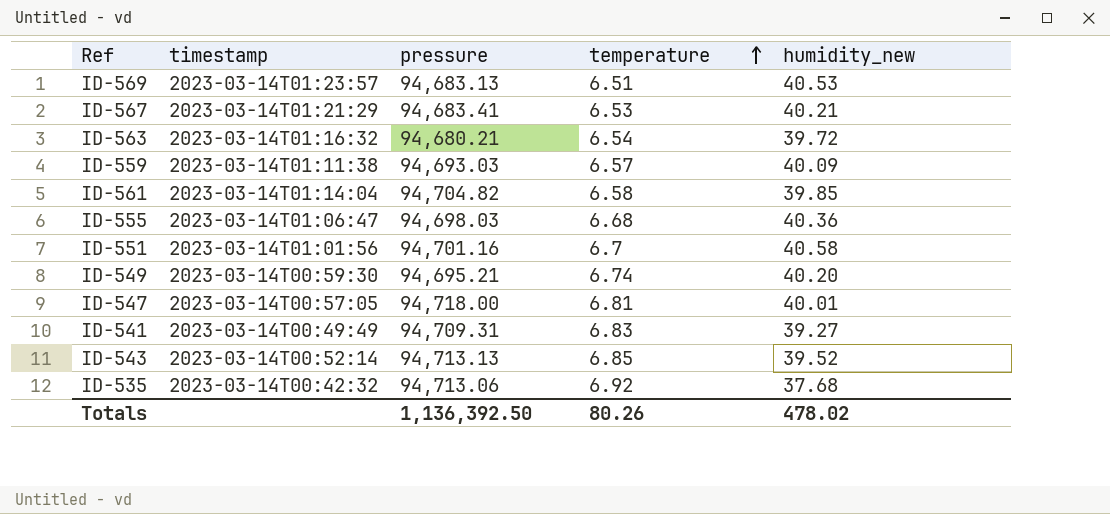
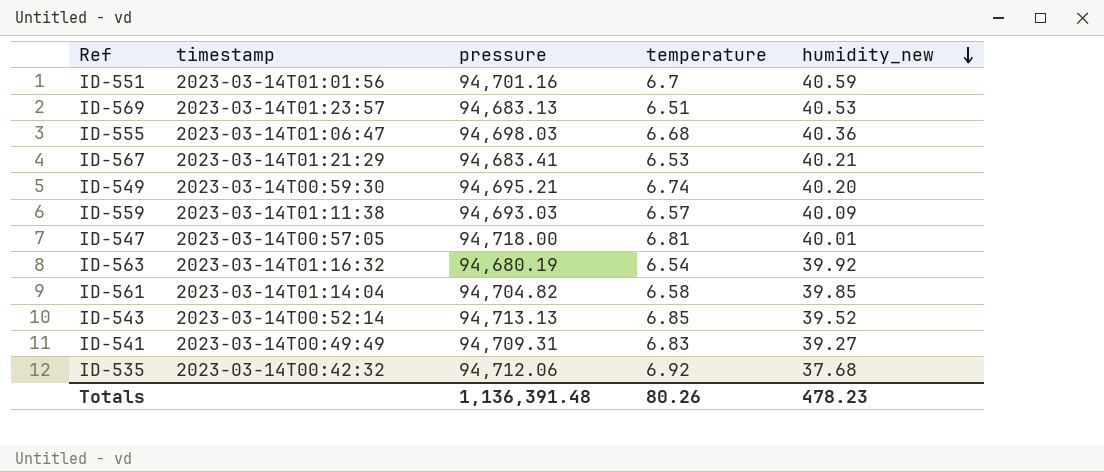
row order: temperature ascending -> humidity_new descending
ID-551 | humidity_new: 40.58 -> 40.59
ID-563 | pressure: 94,680.21 -> 94,680.19
ID-563 | humidity_new: 39.72 -> 39.92
ID-535 | pressure: 94,713.06 -> 94,712.06
Totals | pressure: 1,136,392.50 -> 1,136,391.48
Totals | humidity_new: 478.02 -> 478.23

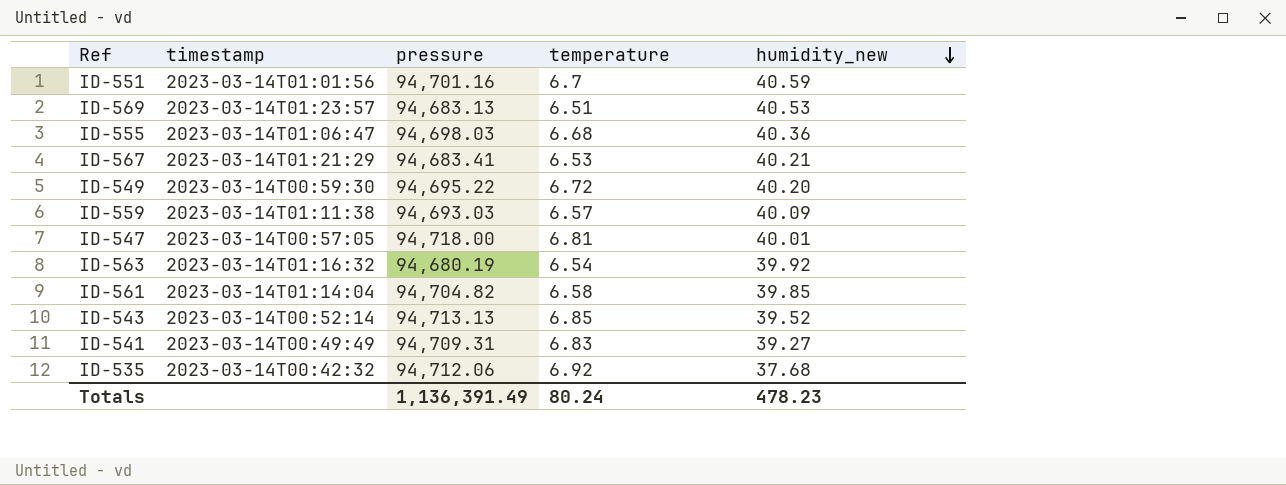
ID-549 | pressure: 94,695.21 -> 94,695.22
ID-549 | temperature: 6.74 -> 6.72
Totals | pressure: 1,136,391.48 -> 1,136,391.49
Totals | temperature: 80.26 -> 80.24

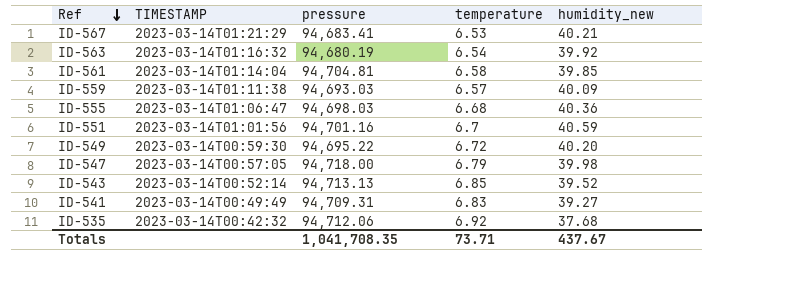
row order: humidity_new descending -> Ref descending
column name: timestamp -> TIMESTAMP
row ID-569: 2023-03-14T01:23:57 | 94,683.13 | 6.51 | 40.53 -> none
ID-561 | pressure: 94,704.82 -> 94,704.81
ID-547 | temperature: 6.81 -> 6.79
ID-547 | humidity_new: 40.01 -> 39.98
Totals | pressure: 1,136,391.49 -> 1,041,708.35
Totals | temperature: 80.24 -> 73.71
Totals | humidity_new: 478.23 -> 437.67

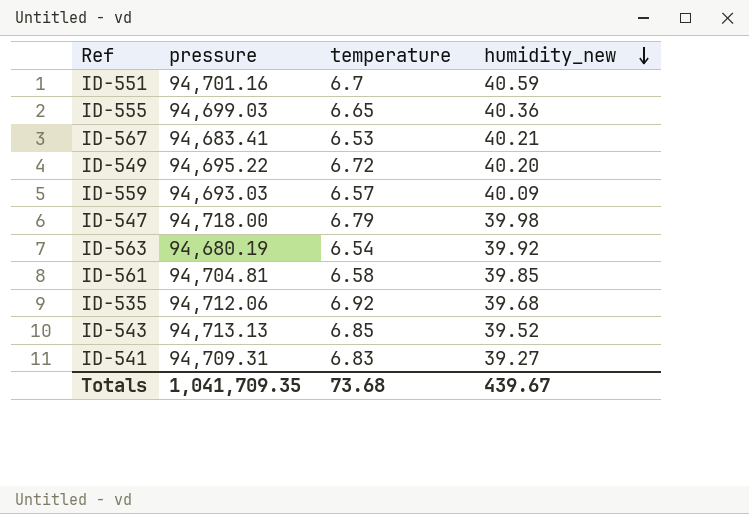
row order: Ref descending -> humidity_new descending
column TIMESTAMP | position: 2 -> none
ID-555 | pressure: 94,698.03 -> 94,699.03
ID-555 | temperature: 6.68 -> 6.65
ID-535 | humidity_new: 37.68 -> 39.68
Totals | pressure: 1,041,708.35 -> 1,041,709.35
Totals | temperature: 73.71 -> 73.68
Totals | humidity_new: 437.67 -> 439.67

